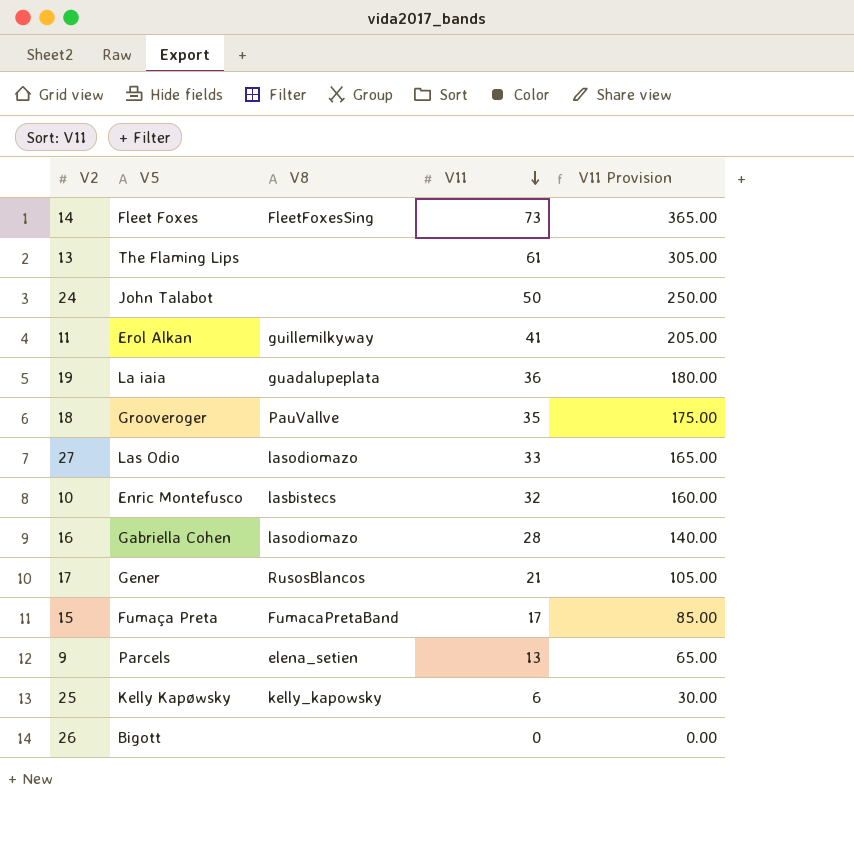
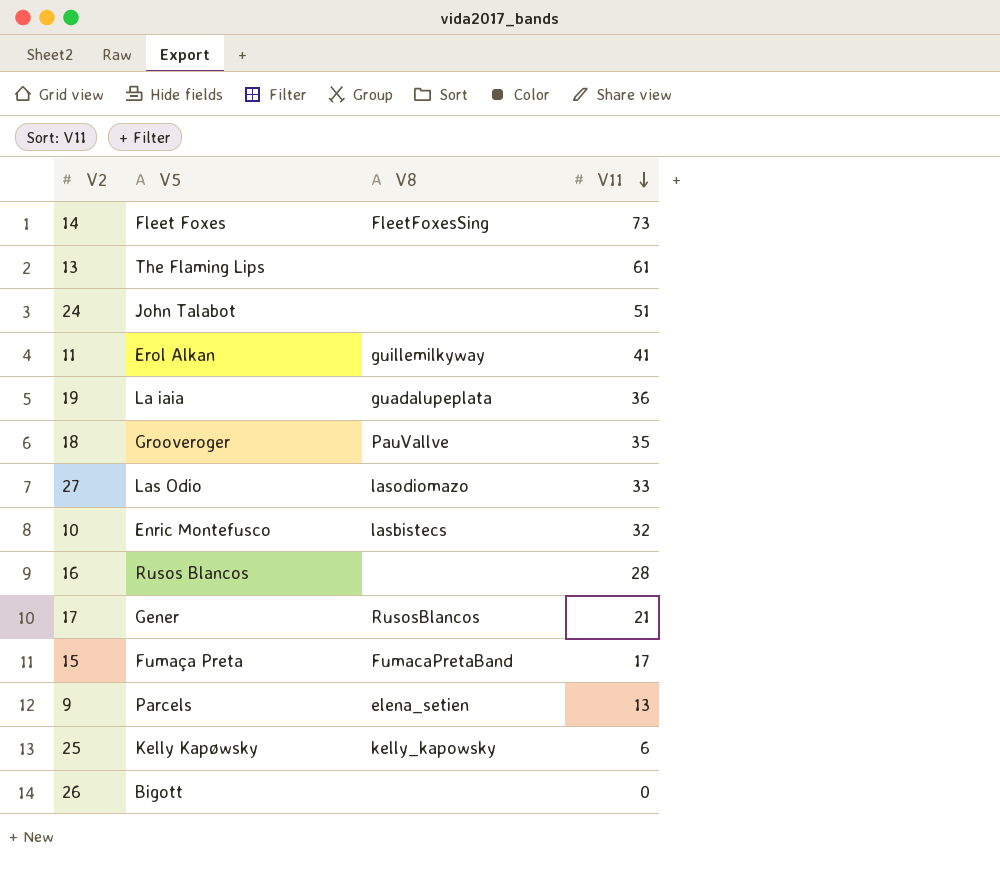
column V11 Provision | formula: [V11] * 5 -> none
24 | V11: 50 -> 51
16 | V5: Gabriella Cohen -> Rusos Blancos
16 | V8: lasodiomazo -> none

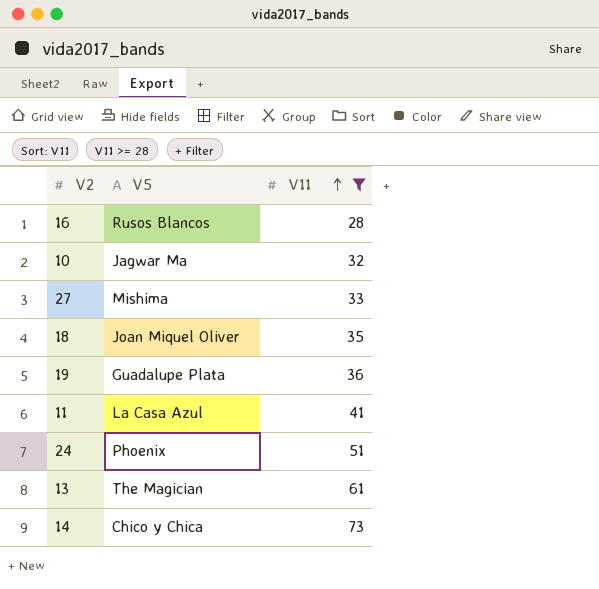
filter: none -> V11 >= 28
row order: V11 descending -> V11 ascending
column V8 | position: 3 -> none
10 | V5: Enric Montefusco -> Jagwar Ma
27 | V5: Las Odio -> Mishima
18 | V5: Grooveroger -> Joan Miquel Oliver
19 | V5: La iaia -> Guadalupe Plata
11 | V5: Erol Alkan -> La Casa Azul
24 | V5: John Talabot -> Phoenix
13 | V5: The Flaming Lips -> The Magician
14 | V5: Fleet Foxes -> Chico y Chica

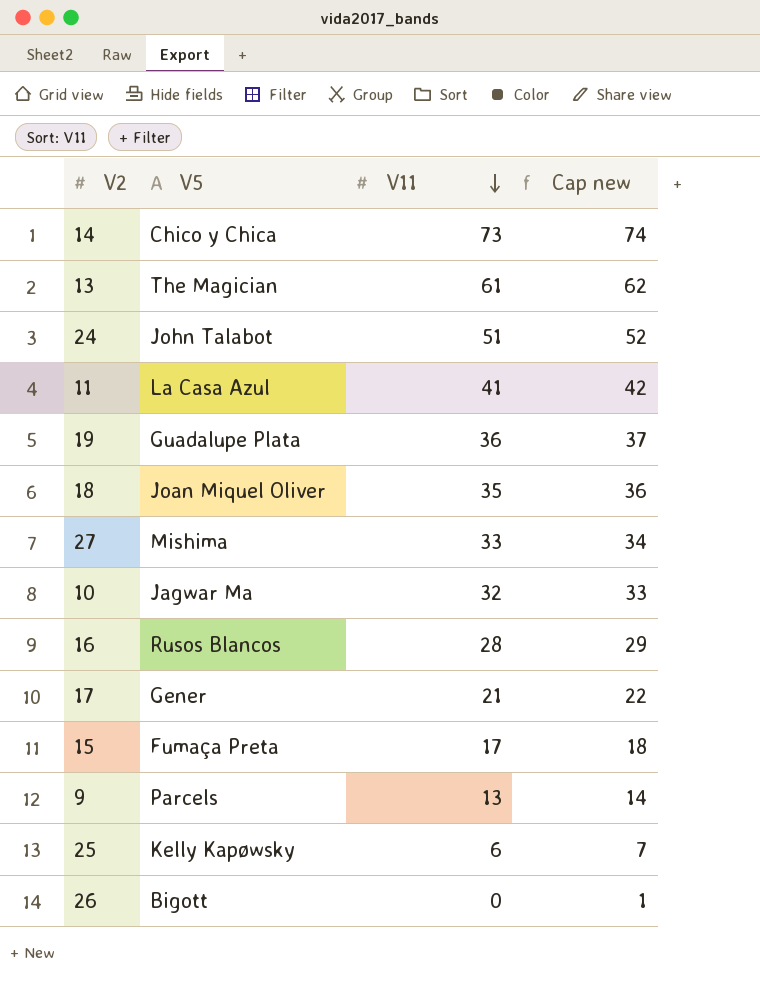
filter: V11 >= 28 -> none
row order: V11 ascending -> V11 descending
column Cap new | formula: none -> [V11] + 1
24 | V5: Phoenix -> John Talabot

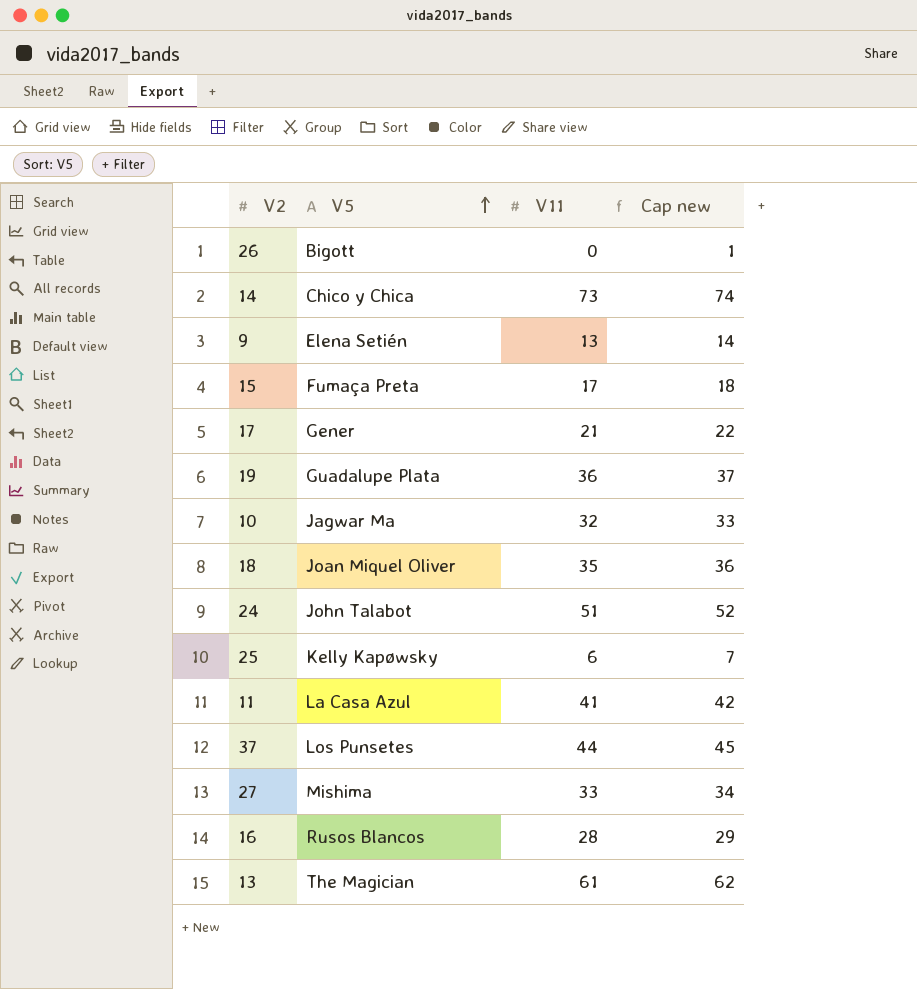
row order: V11 descending -> V5 ascending
9 | V5: Parcels -> Elena Setién
row 37: none -> Los Punsetes | 44 | 45

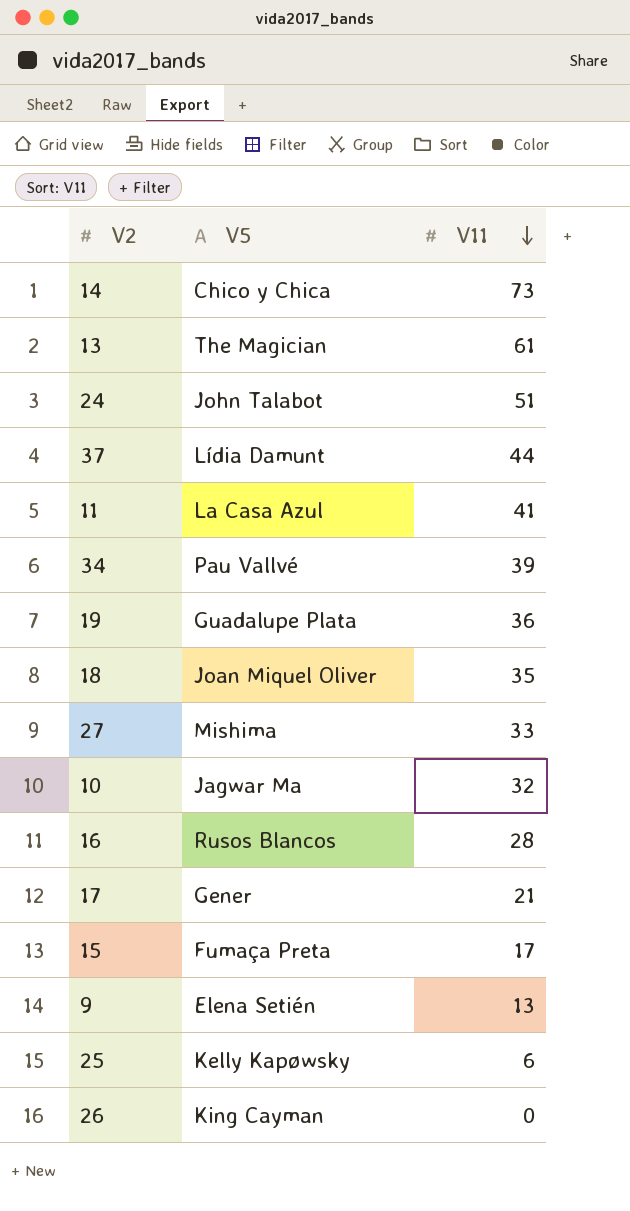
row order: V5 ascending -> V11 descending
column Cap new | formula: [V11] + 1 -> none
37 | V5: Los Punsetes -> Lídia Damunt
row 34: none -> Pau Vallvé | 39
26 | V5: Bigott -> King Cayman

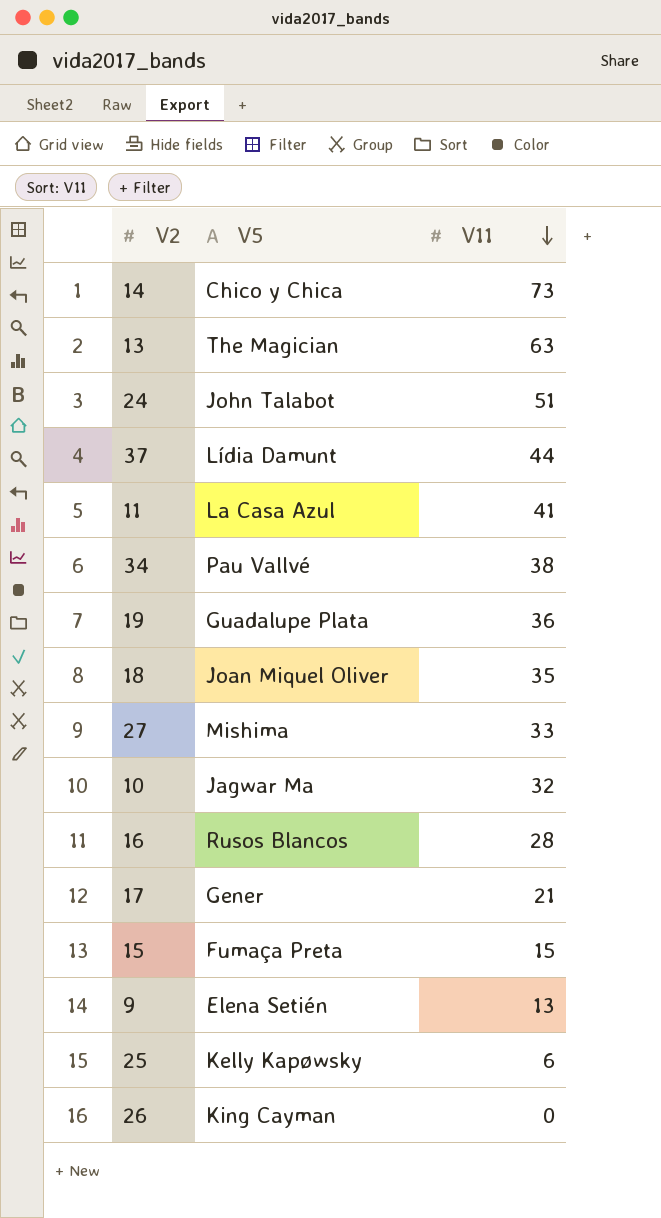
13 | V11: 61 -> 63
34 | V11: 39 -> 38
15 | V11: 17 -> 15

